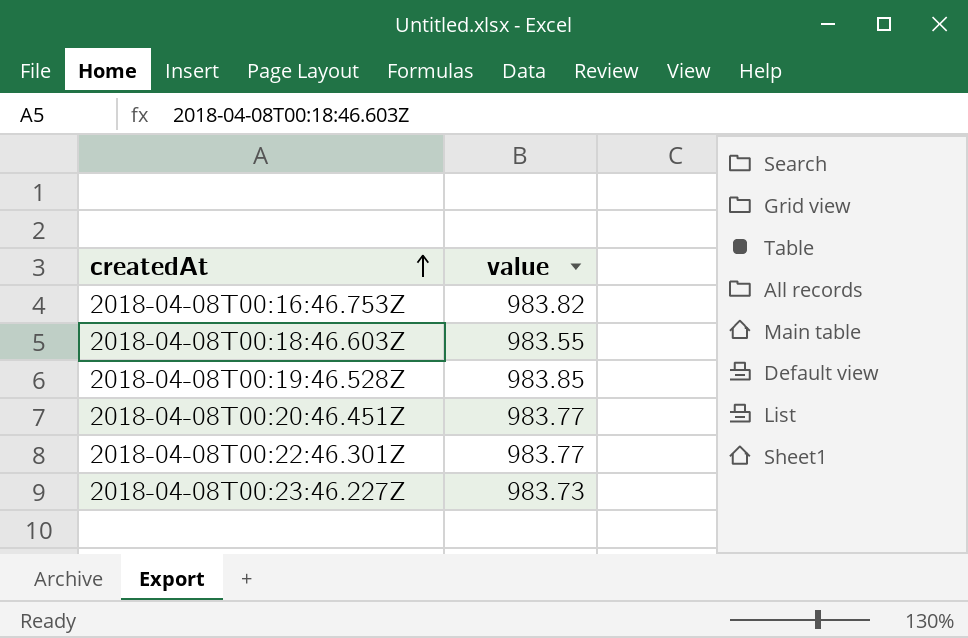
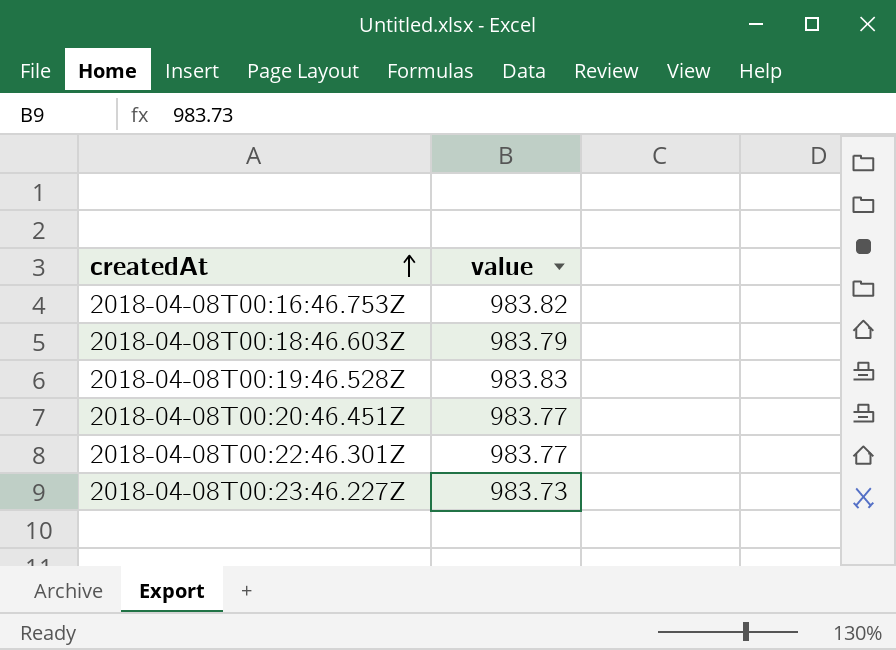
2018-04-08T00:18:46.603Z | value: 983.55 -> 983.79
2018-04-08T00:19:46.528Z | value: 983.85 -> 983.83

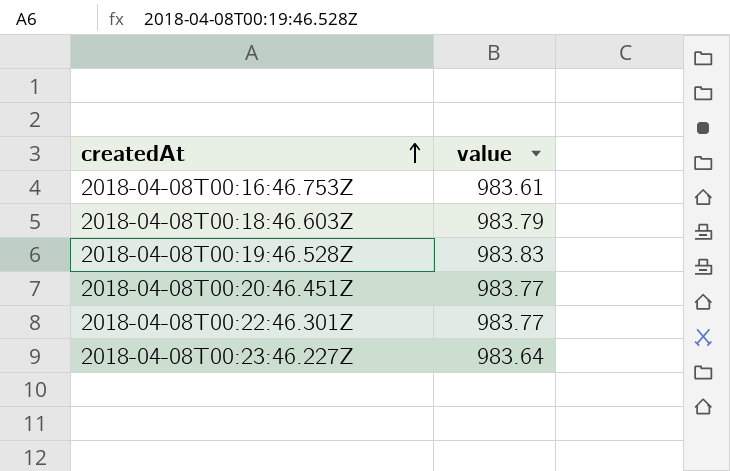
2018-04-08T00:16:46.753Z | value: 983.82 -> 983.61
2018-04-08T00:23:46.227Z | value: 983.73 -> 983.64

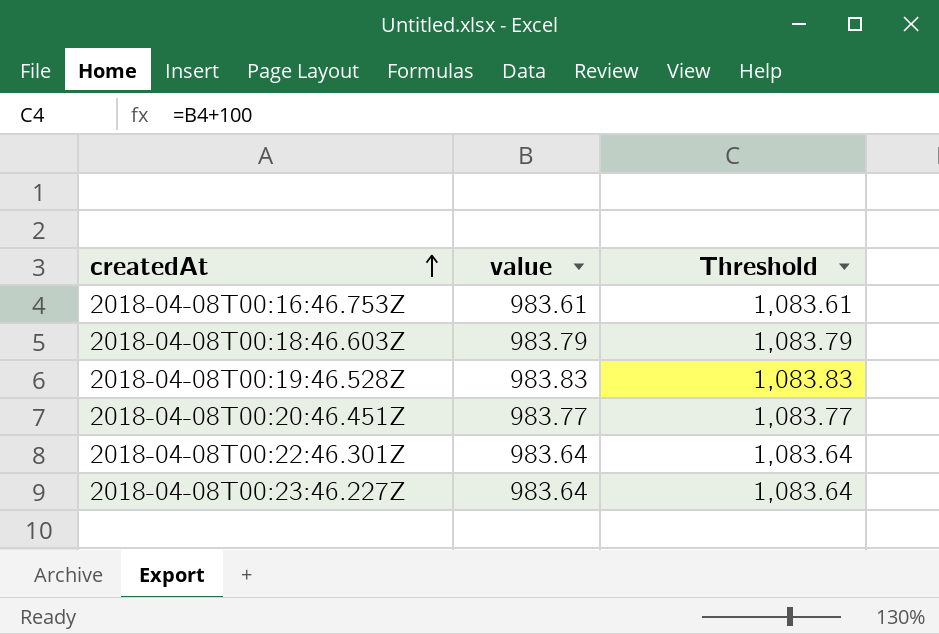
column Threshold | formula: none -> [value] + 100
2018-04-08T00:22:46.301Z | value: 983.77 -> 983.64

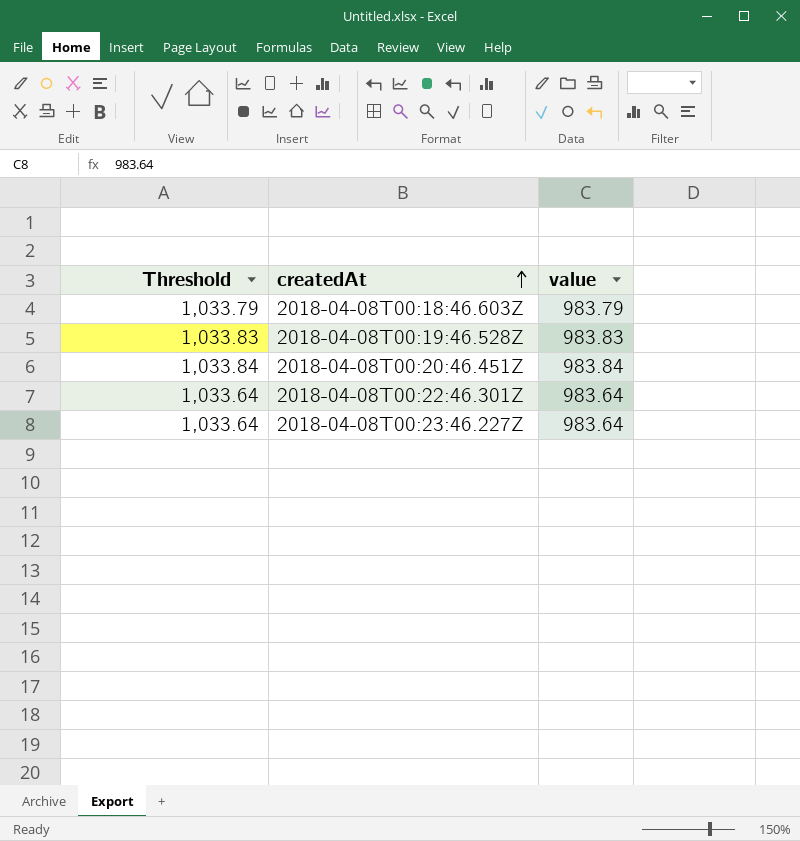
column Threshold | formula: [value] + 100 -> [value] + 50
column Threshold | position: 3 -> 1
row 2018-04-08T00:16:46.753Z: 983.61 | 1,083.61 -> none
2018-04-08T00:20:46.451Z | value: 983.77 -> 983.84

